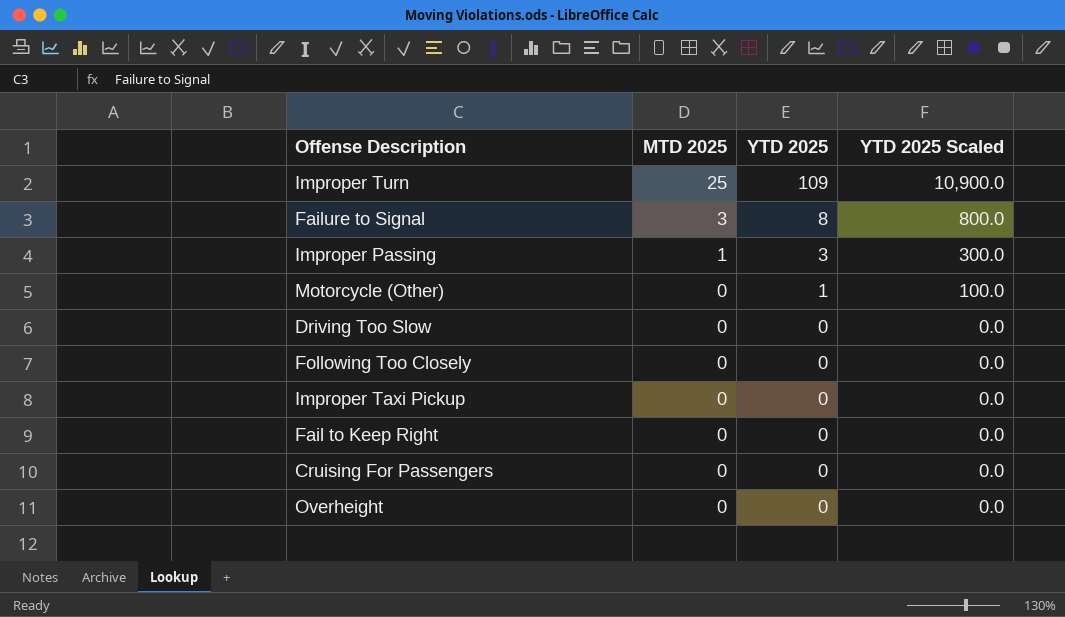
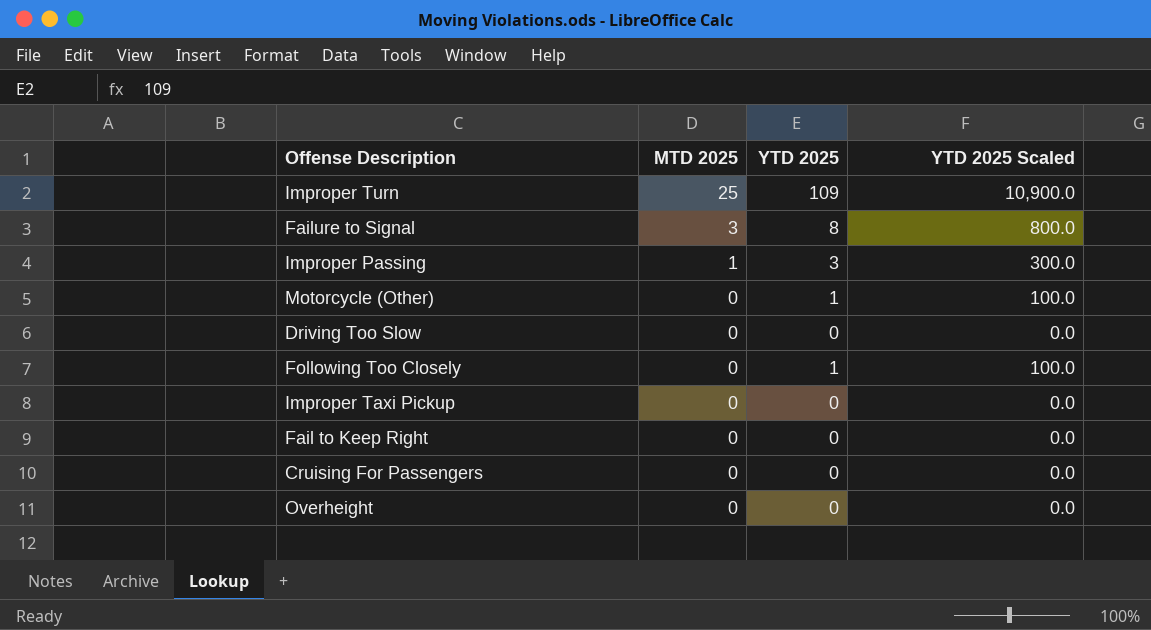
Following Too Closely | YTD 2025: 0 -> 1
Following Too Closely | YTD 2025 Scaled: 0.0 -> 100.0

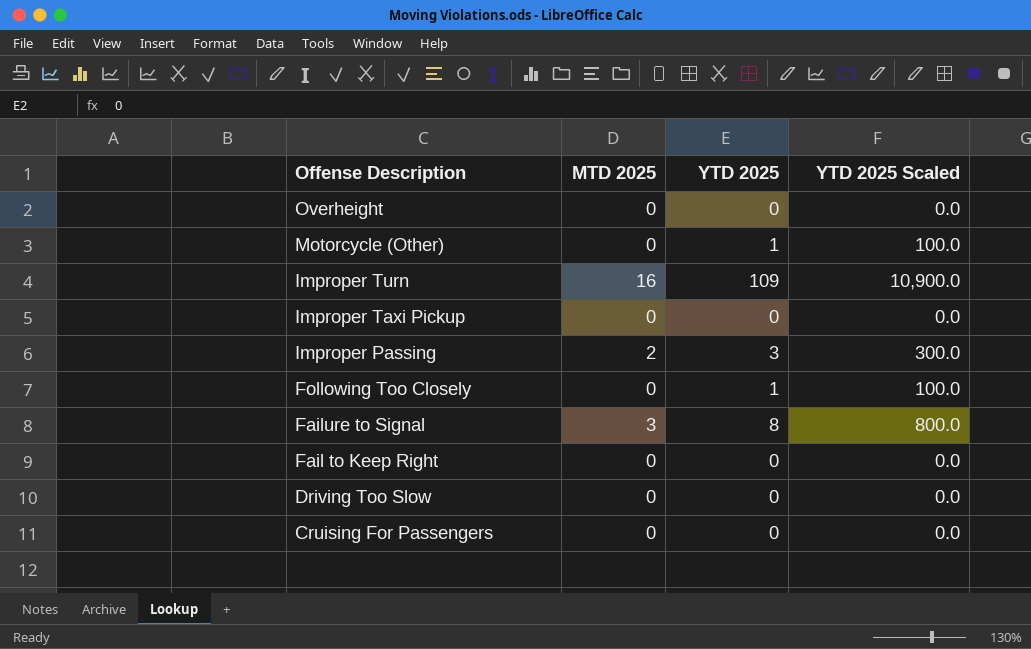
row order: MTD 2025 descending -> Offense Description descending
Improper Turn | MTD 2025: 25 -> 16
Improper Passing | MTD 2025: 1 -> 2

